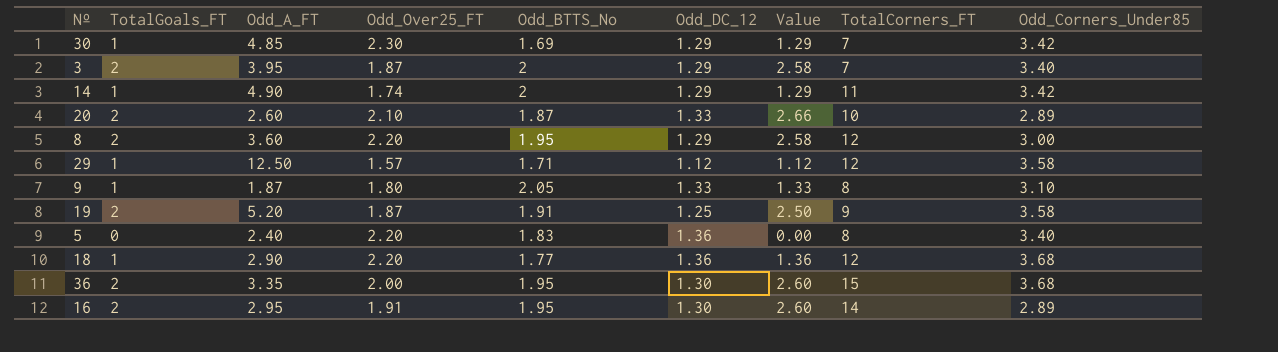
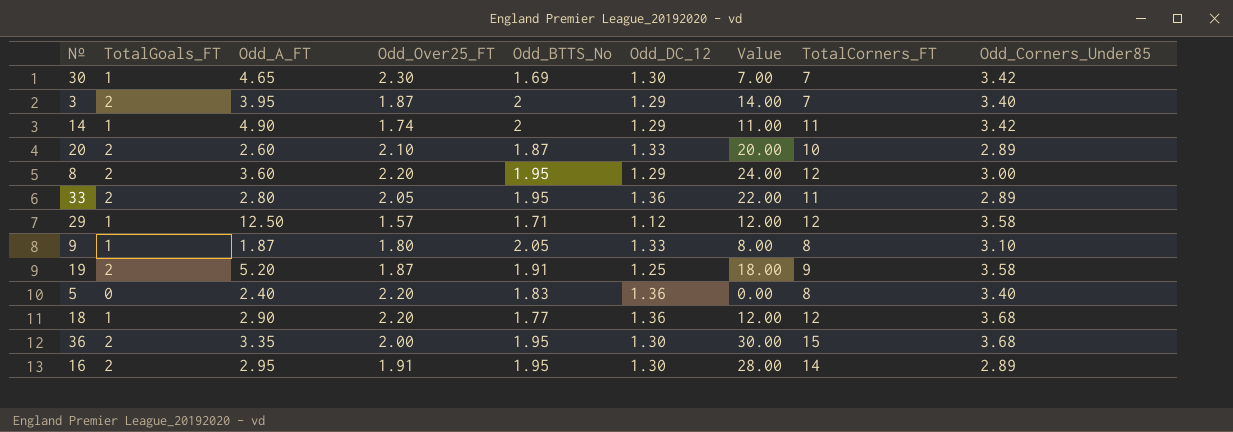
column Value | formula: [TotalGoals_FT] * [Odd_DC_12] -> [TotalGoals_FT] * [TotalCorners_FT]
30 | Odd_A_FT: 4.85 -> 4.65
30 | Odd_DC_12: 1.29 -> 1.30
row 33: none -> 2 | 2.80 | 2.05 | 1.95 | 1.36 | 22.00 | 11 | 2.89

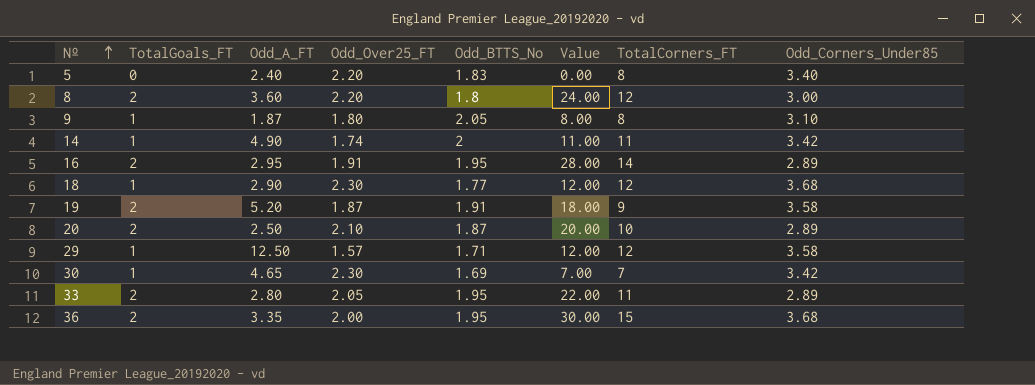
row order: none -> Nº ascending
column Odd_DC_12 | position: 6 -> none
row 3: 2 | 3.95 | 1.87 | 2 | 1.29 | 14.00 | 7 | 3.40 -> none
8 | Odd_BTTS_No: 1.95 -> 1.8
18 | Odd_Over25_FT: 2.20 -> 2.30
20 | Odd_A_FT: 2.60 -> 2.50

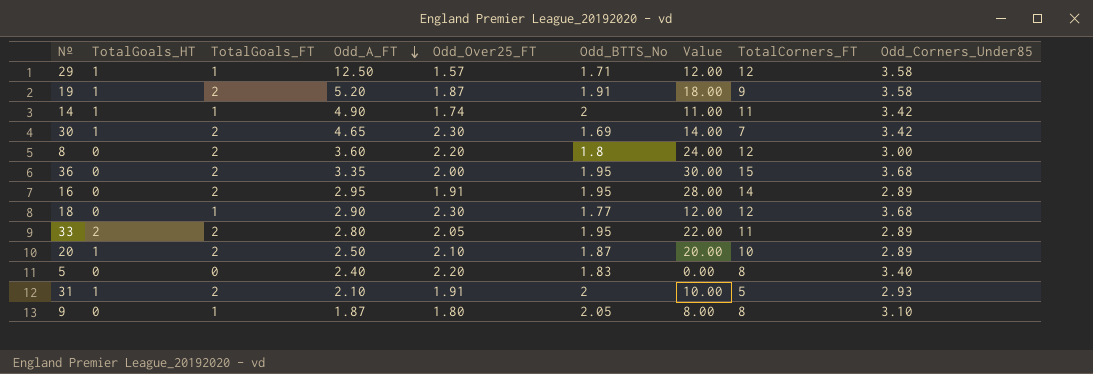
row order: Nº ascending -> Odd_A_FT descending
column TotalGoals_HT | position: none -> 2
30 | TotalGoals_FT: 1 -> 2
30 | Value: 7.00 -> 14.00
row 31: none -> 1 | 2 | 2.10 | 1.91 | 2 | 10.00 | 5 | 2.93

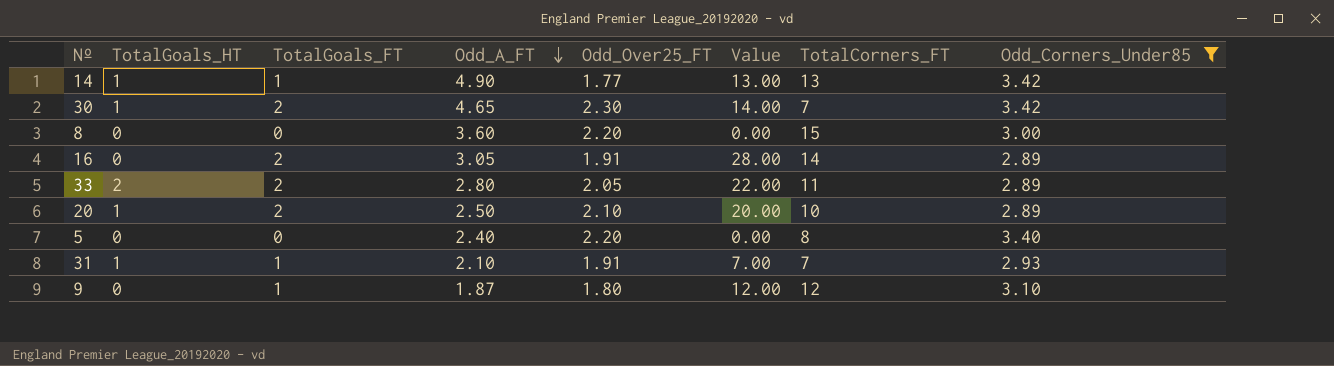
filter: none -> Odd_Corners_Under85 <= 3.42
column Odd_BTTS_No | position: 6 -> none
14 | Odd_Over25_FT: 1.74 -> 1.77
14 | Value: 11.00 -> 13.00
14 | TotalCorners_FT: 11 -> 13
8 | TotalGoals_FT: 2 -> 0
8 | Value: 24.00 -> 0.00
8 | TotalCorners_FT: 12 -> 15
16 | Odd_A_FT: 2.95 -> 3.05
31 | TotalGoals_FT: 2 -> 1
31 | Value: 10.00 -> 7.00
31 | TotalCorners_FT: 5 -> 7
9 | Value: 8.00 -> 12.00
9 | TotalCorners_FT: 8 -> 12

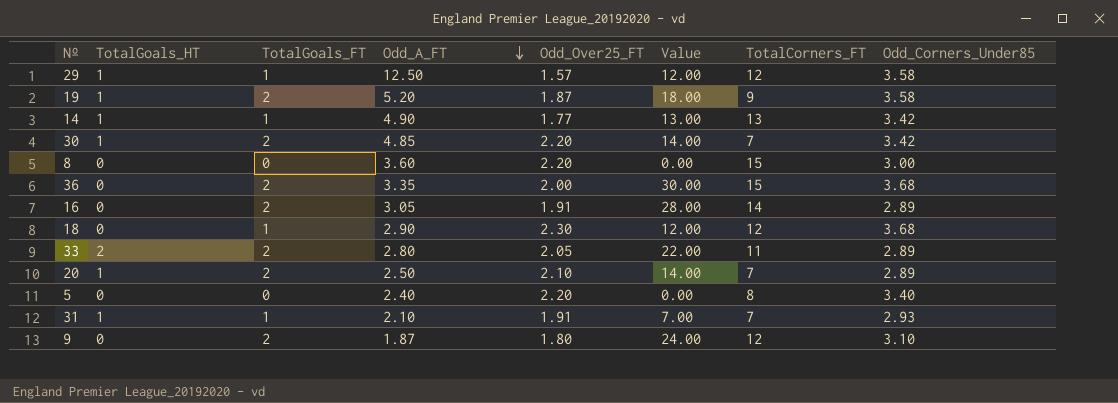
filter: Odd_Corners_Under85 <= 3.42 -> none
30 | Odd_A_FT: 4.65 -> 4.85
30 | Odd_Over25_FT: 2.30 -> 2.20
20 | Value: 20.00 -> 14.00
20 | TotalCorners_FT: 10 -> 7
9 | TotalGoals_FT: 1 -> 2
9 | Value: 12.00 -> 24.00

